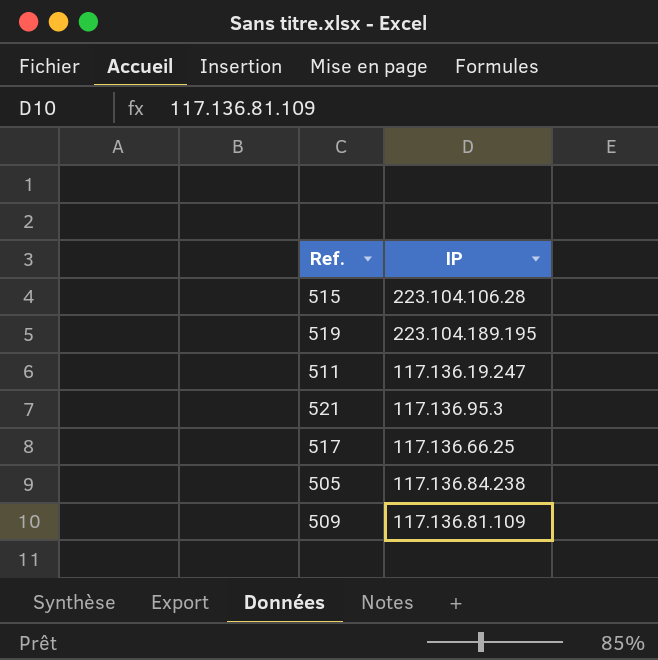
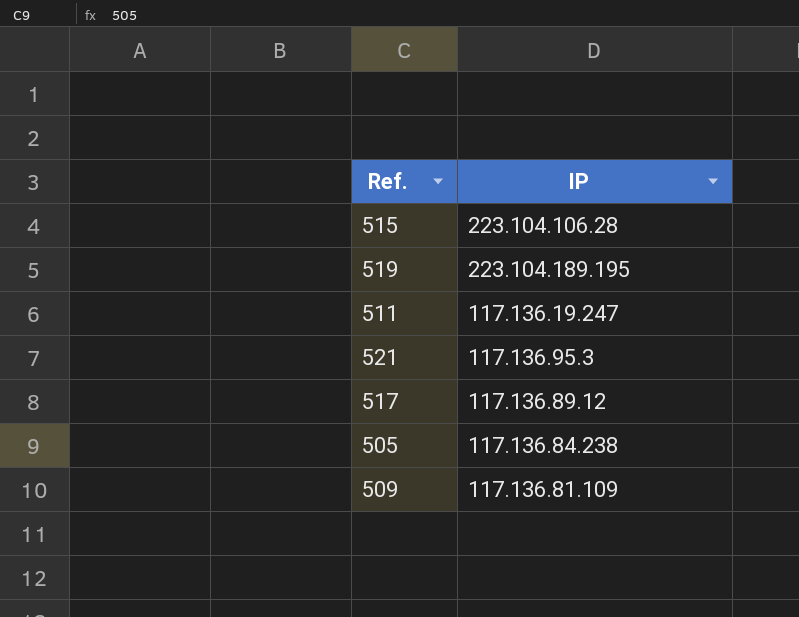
517 | IP: 117.136.66.25 -> 117.136.89.12

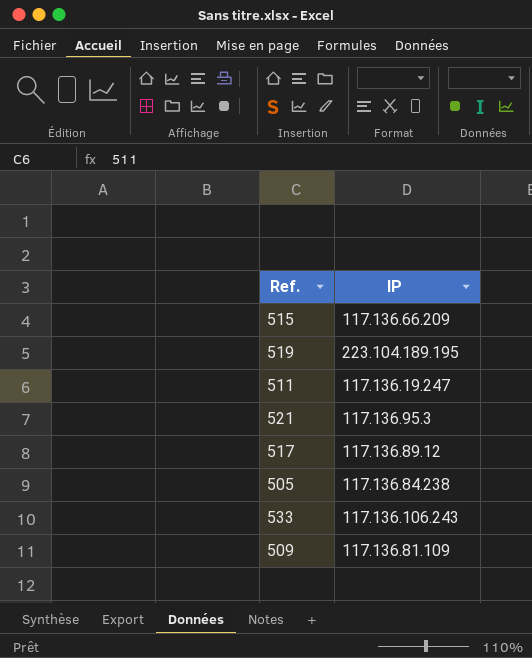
515 | IP: 223.104.106.28 -> 117.136.66.209
row 533: none -> 117.136.106.243

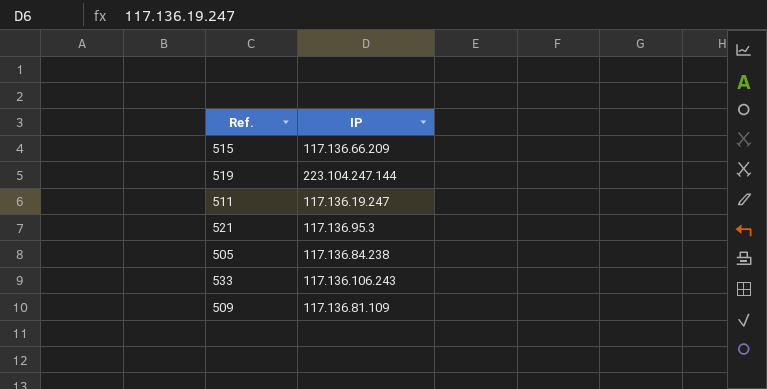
row 517: 117.136.89.12 -> none
519 | IP: 223.104.189.195 -> 223.104.247.144

